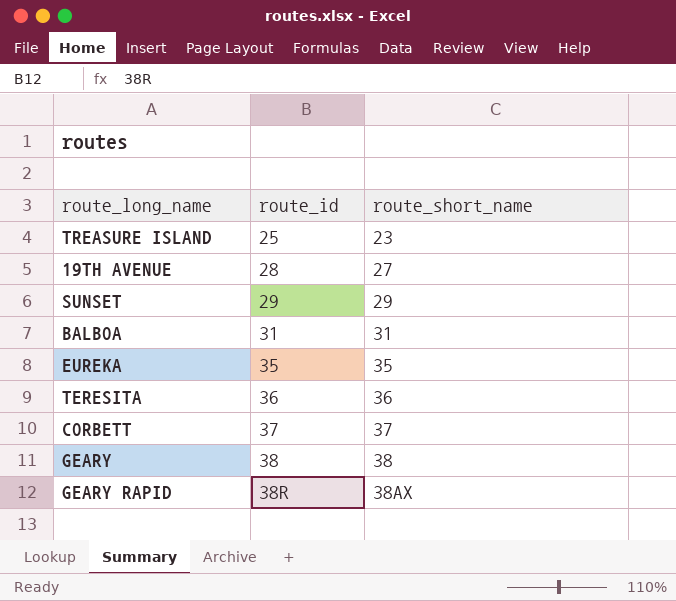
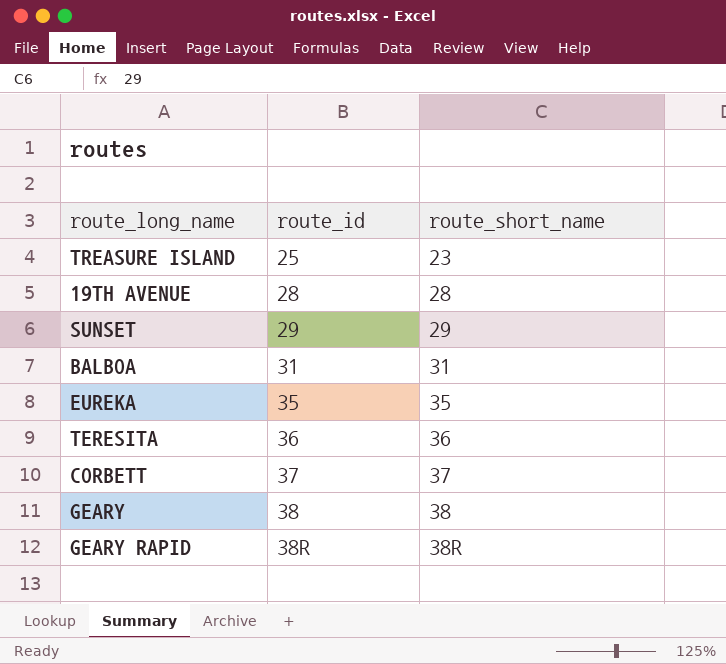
19TH AVENUE | route_short_name: 27 -> 28
GEARY RAPID | route_short_name: 38AX -> 38R

